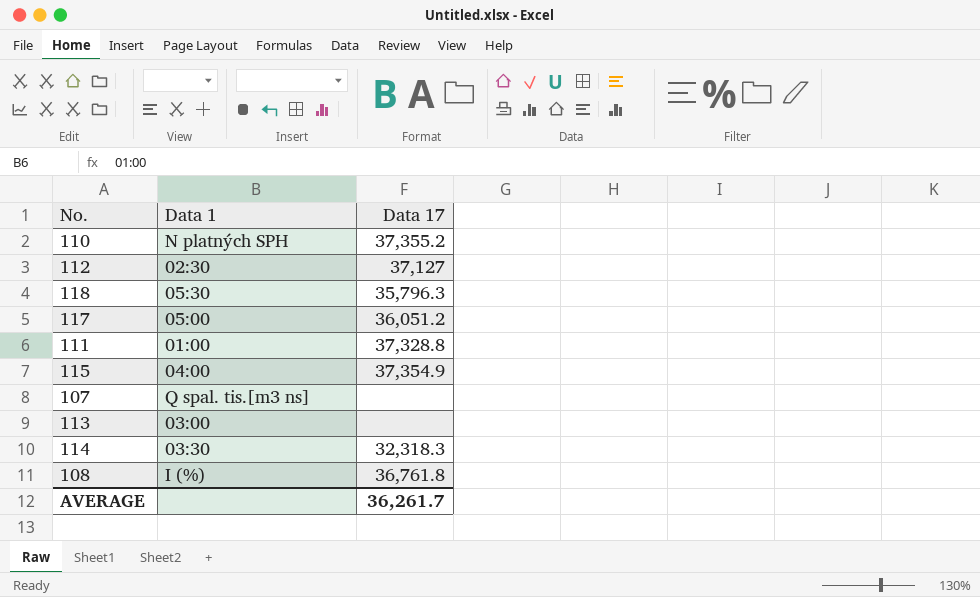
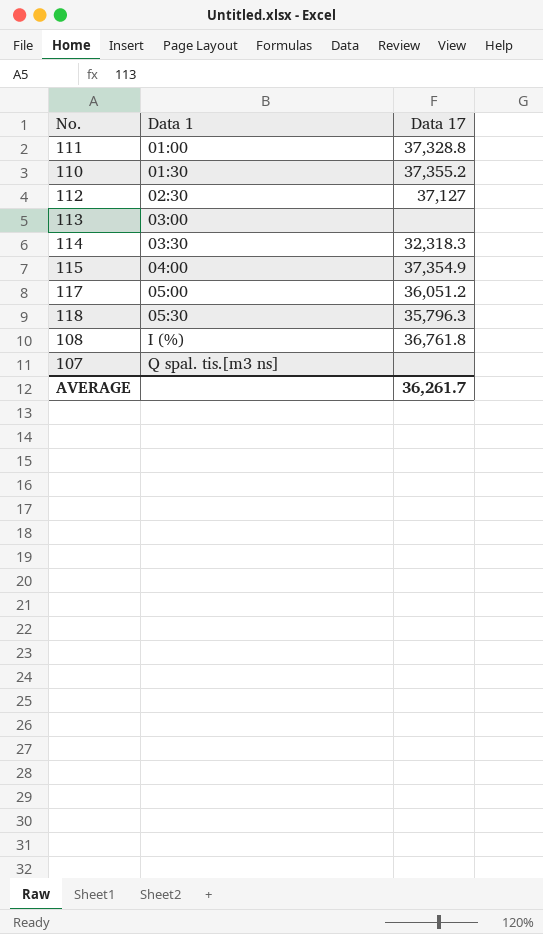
row order: none -> Data 1 ascending
110 | Data 1: N platných SPH -> 01:30

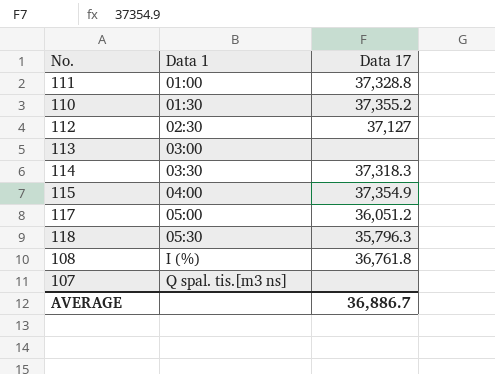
114 | Data 17: 32,318.3 -> 37,318.3
AVERAGE | Data 17: 36,261.7 -> 36,886.7

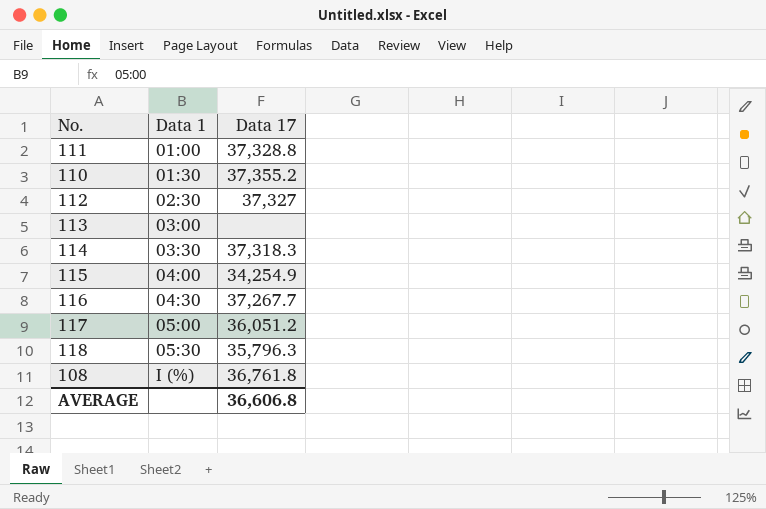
row 107: Q spal. tis.[m3 ns] | none -> none
112 | Data 17: 37,127 -> 37,327
115 | Data 17: 37,354.9 -> 34,254.9
row 116: none -> 04:30 | 37,267.7
AVERAGE | Data 17: 36,886.7 -> 36,606.8

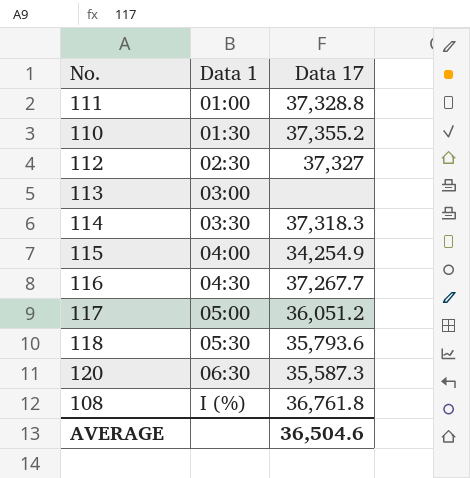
118 | Data 17: 35,796.3 -> 35,793.6
row 120: none -> 06:30 | 35,587.3
AVERAGE | Data 17: 36,606.8 -> 36,504.6

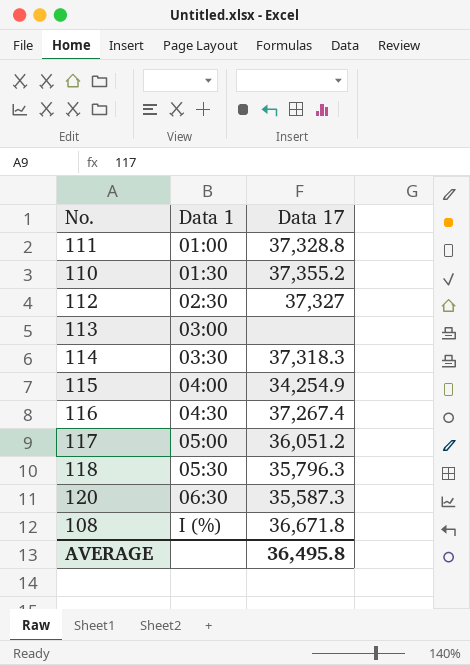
116 | Data 17: 37,267.7 -> 37,267.4
118 | Data 17: 35,793.6 -> 35,796.3
108 | Data 17: 36,761.8 -> 36,671.8
AVERAGE | Data 17: 36,504.6 -> 36,495.8

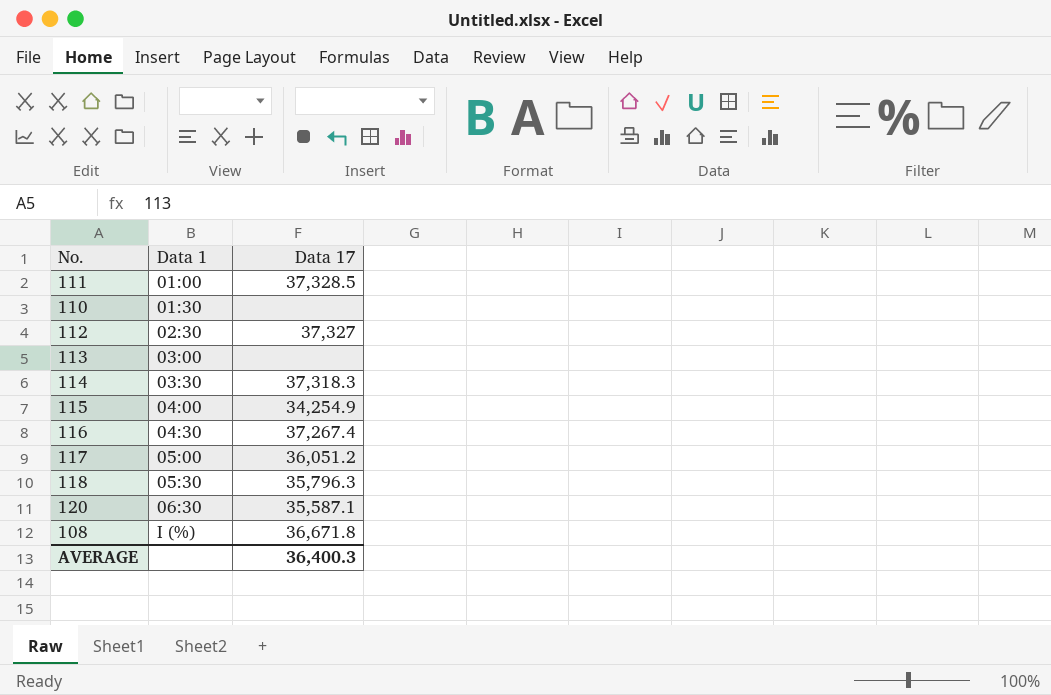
111 | Data 17: 37,328.8 -> 37,328.5
110 | Data 17: 37,355.2 -> none
120 | Data 17: 35,587.3 -> 35,587.1
AVERAGE | Data 17: 36,495.8 -> 36,400.3

